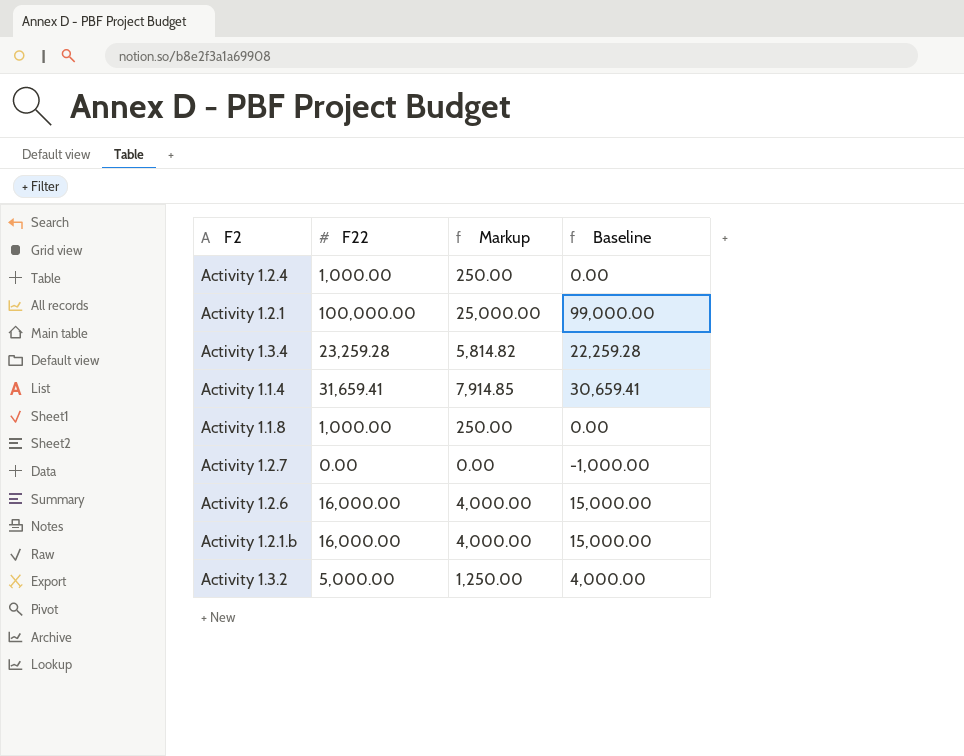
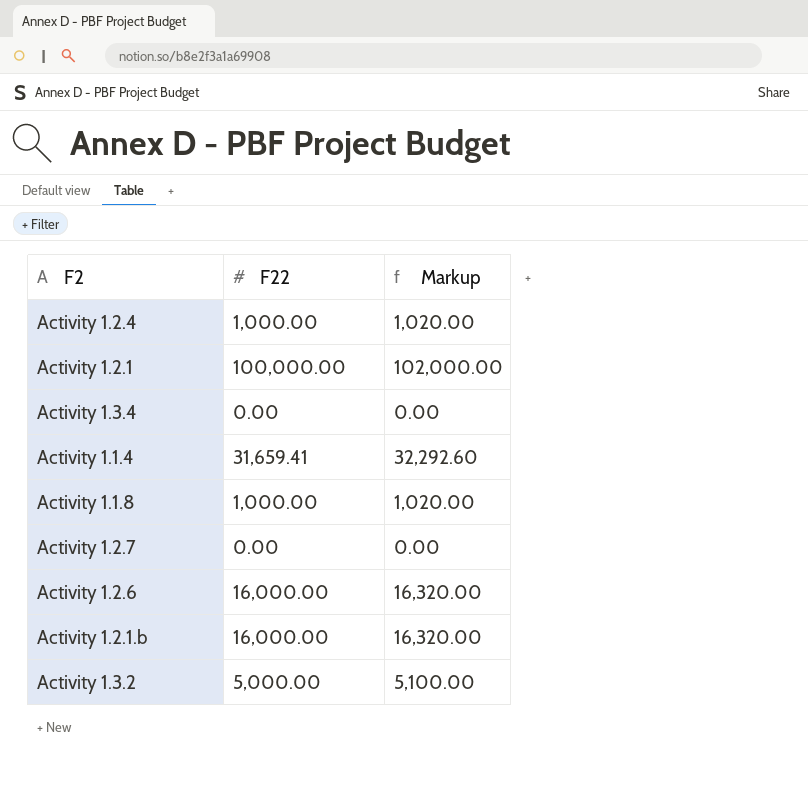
column Baseline | formula: [F22] - 1000 -> none
column Markup | formula: [F22] * 0.25 -> [F22] * 1.02
Activity 1.3.4 | F22: 23,259.28 -> 0.00

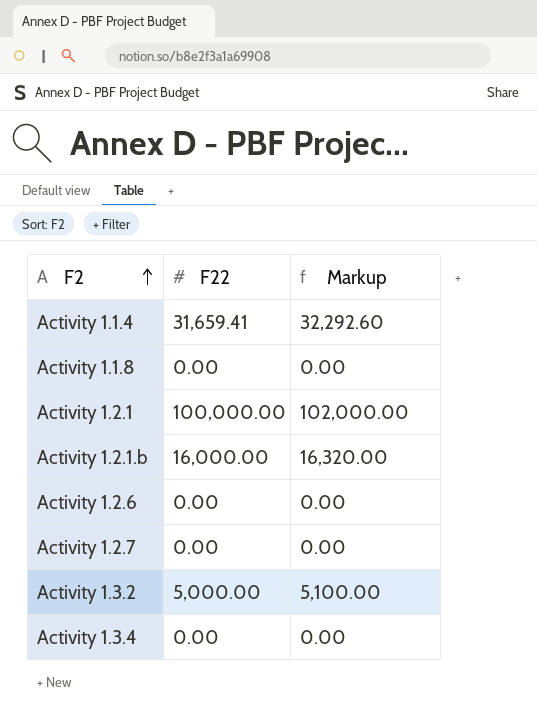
row order: none -> F2 ascending
row Activity 1.2.4: 1,000.00 | 1,020.00 -> none
Activity 1.1.8 | F22: 1,000.00 -> 0.00
Activity 1.1.8 | Markup: 1,020.00 -> 0.00
Activity 1.2.6 | F22: 16,000.00 -> 0.00
Activity 1.2.6 | Markup: 16,320.00 -> 0.00

